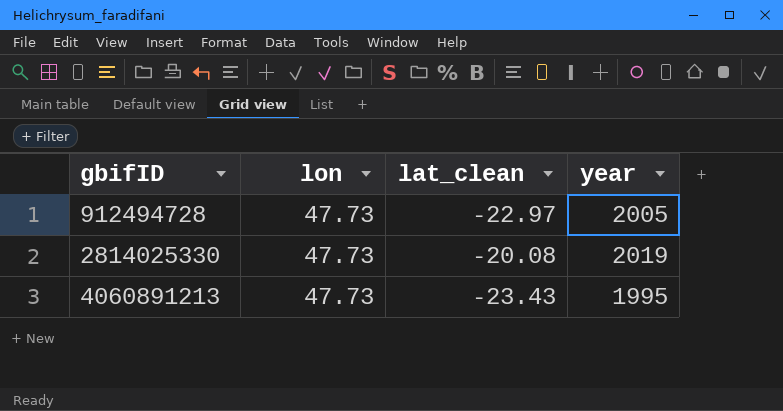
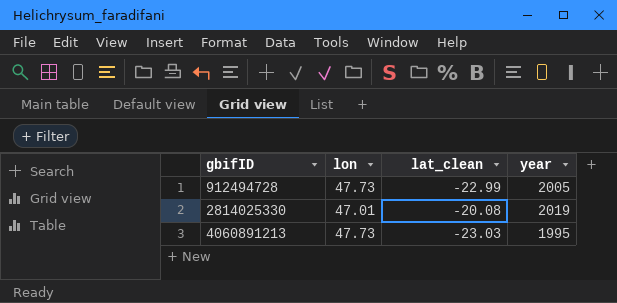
912494728 | lat_clean: -22.97 -> -22.99
2814025330 | lon: 47.73 -> 47.01
4060891213 | lat_clean: -23.43 -> -23.03

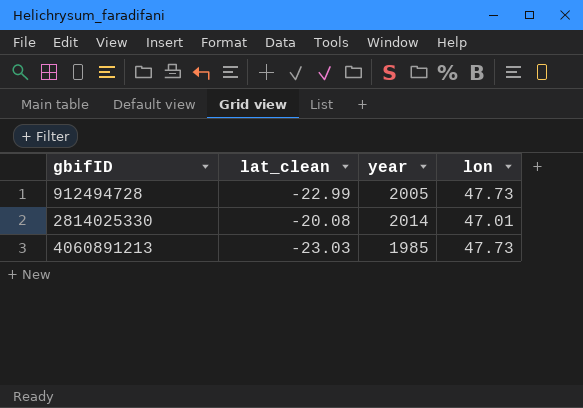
column lon | position: 2 -> 4
2814025330 | year: 2019 -> 2014
4060891213 | year: 1995 -> 1985

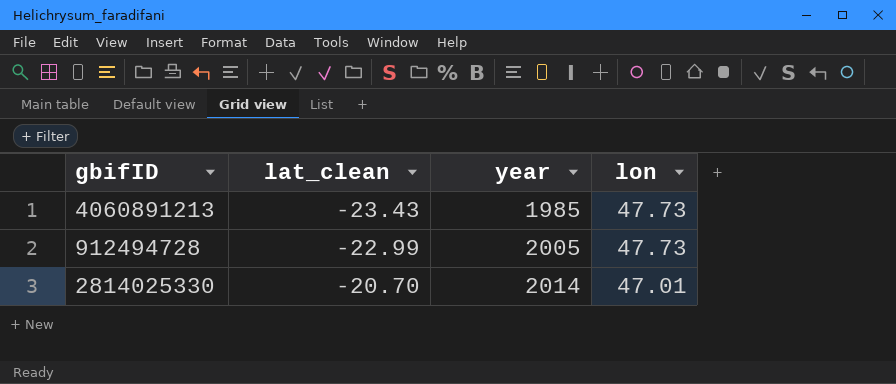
row order: gbifID ascending -> lat_clean ascending
4060891213 | lat_clean: -23.03 -> -23.43
2814025330 | lat_clean: -20.08 -> -20.70

